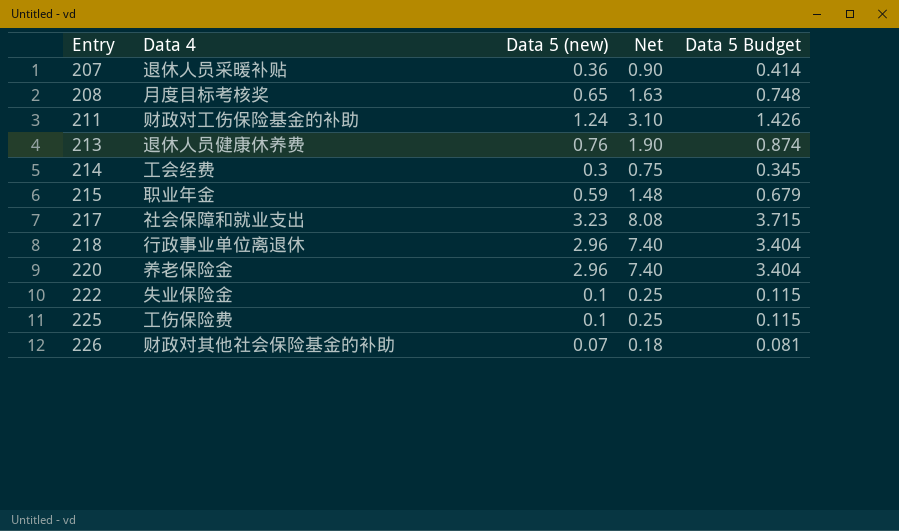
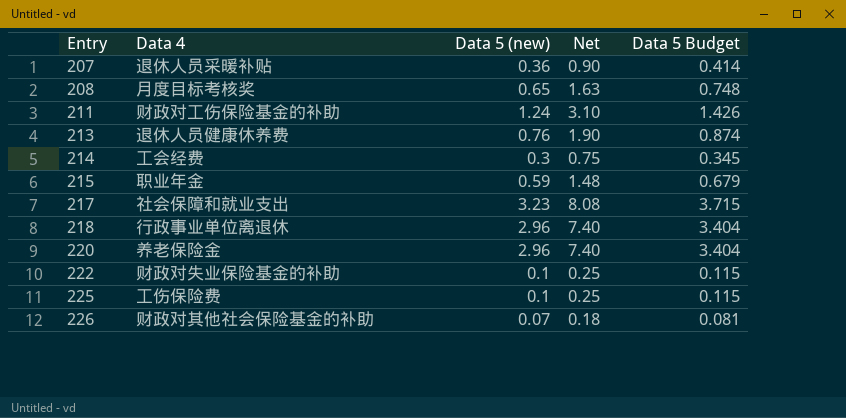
222 | Data 4: 失业保险金 -> 财政对失业保险基金的补助

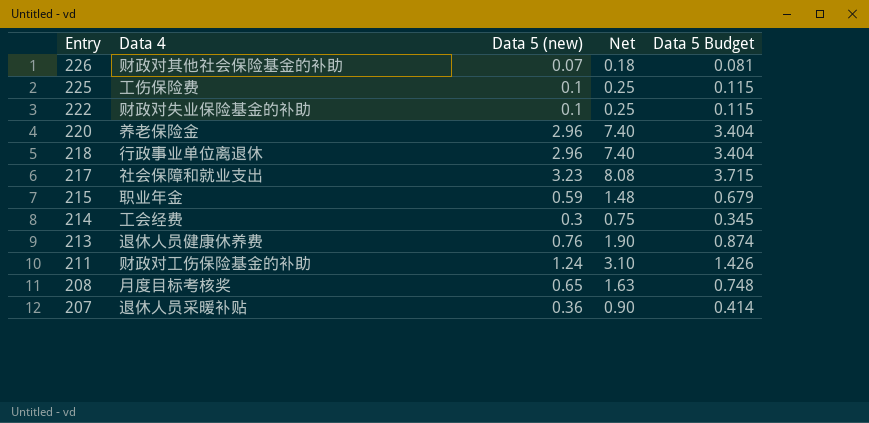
row order: Entry ascending -> Entry descending

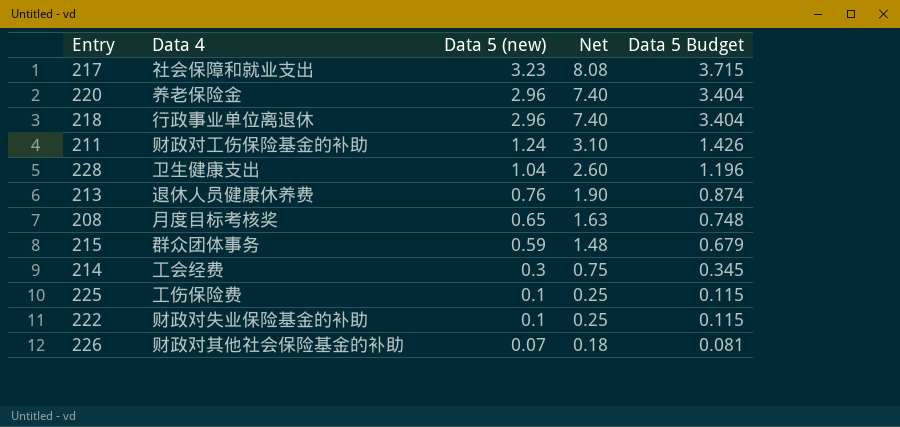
row order: Entry descending -> Data 5 (new) descending
row 207: 退休人员采暖补贴 | 0.36 | 0.90 | 0.414 -> none
row 228: none -> 卫生健康支出 | 1.04 | 2.60 | 1.196
215 | Data 4: 职业年金 -> 群众团体事务

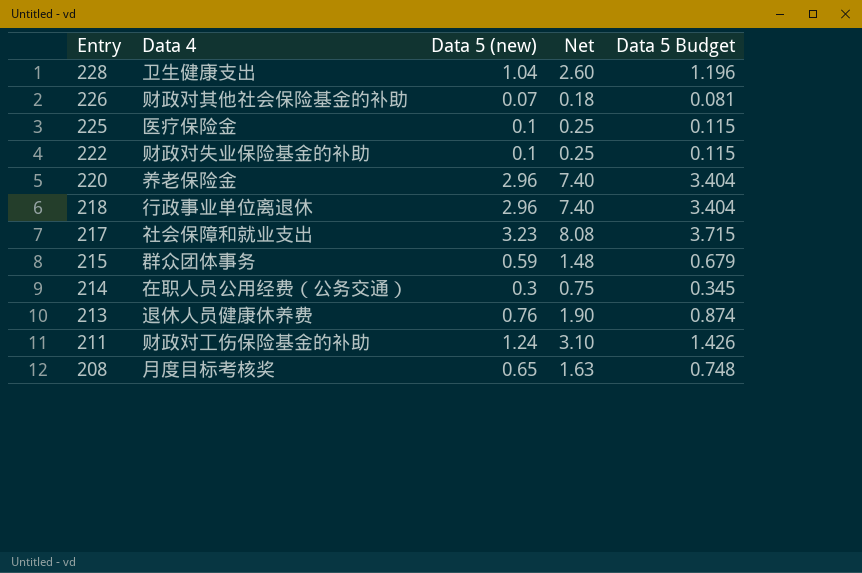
row order: Data 5 (new) descending -> Entry descending
225 | Data 4: 工伤保险费 -> 医疗保险金
214 | Data 4: 工会经费 -> 在职人员公用经费（公务交通）

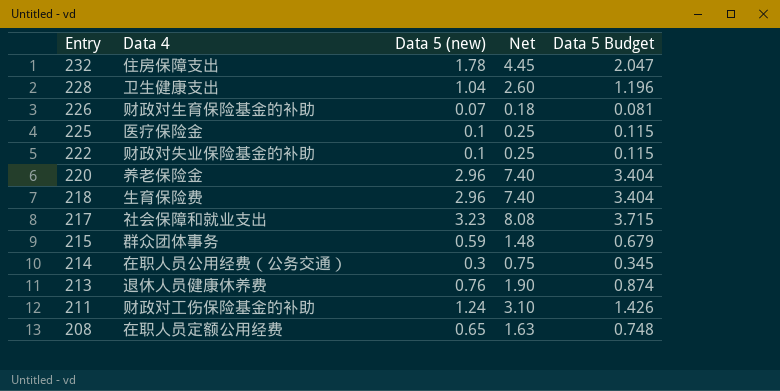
row 232: none -> 住房保障支出 | 1.78 | 4.45 | 2.047
226 | Data 4: 财政对其他社会保险基金的补助 -> 财政对生育保险基金的补助
218 | Data 4: 行政事业单位离退休 -> 生育保险费
208 | Data 4: 月度目标考核奖 -> 在职人员定额公用经费

